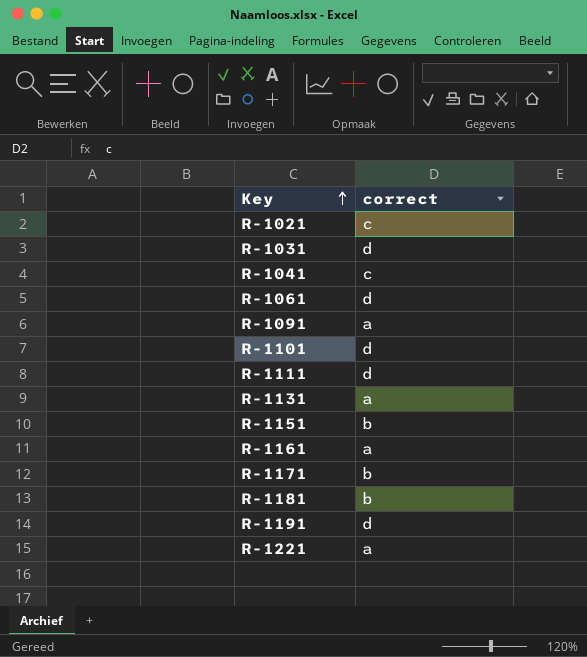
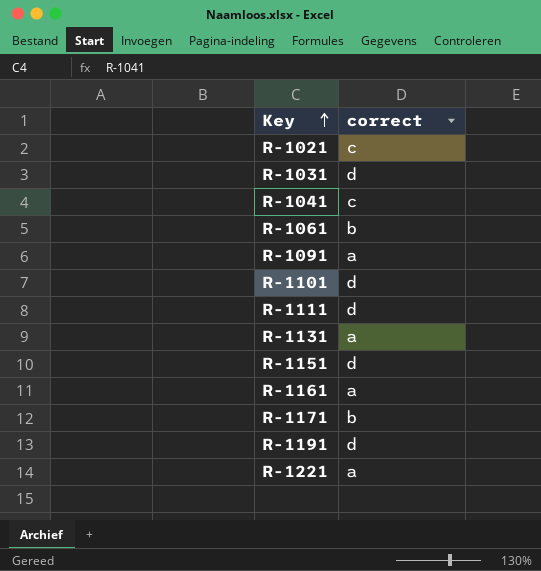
row R-1181: b -> none
R-1061 | correct: d -> b
R-1151 | correct: b -> d

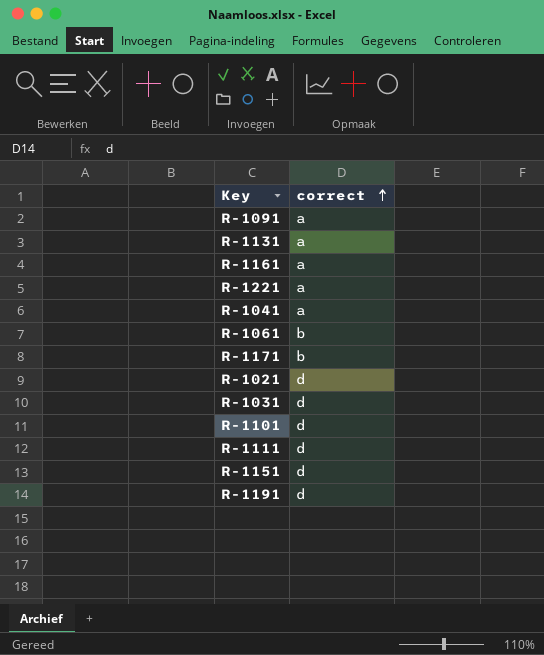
row order: Key ascending -> correct ascending
R-1041 | correct: c -> a
R-1021 | correct: c -> d

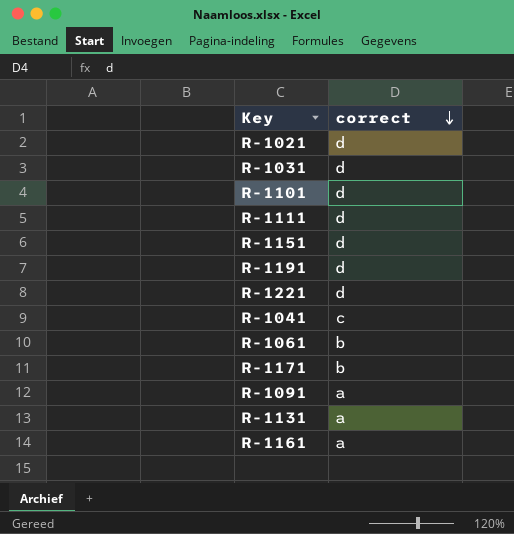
row order: correct ascending -> correct descending
R-1221 | correct: a -> d
R-1041 | correct: a -> c

